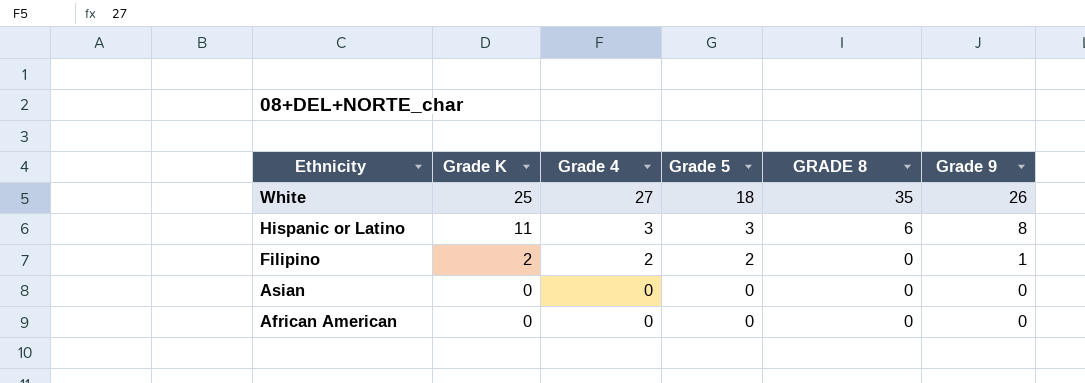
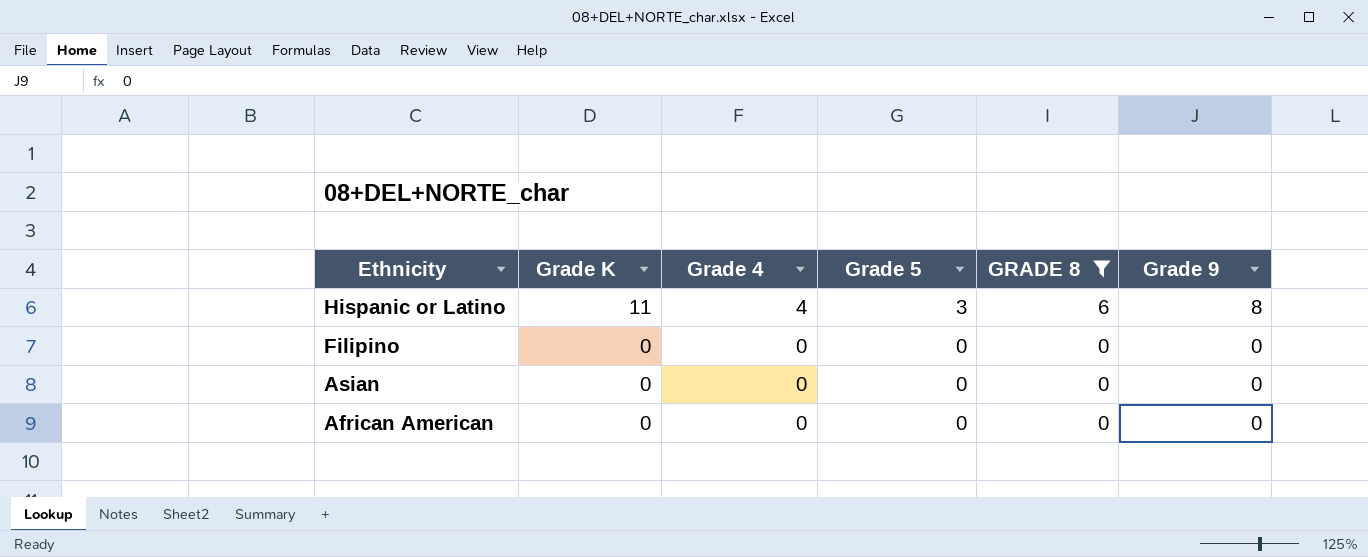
filter: none -> GRADE 8 != 35
Hispanic or Latino | Grade 4: 3 -> 4
Filipino | Grade K: 2 -> 0
Filipino | Grade 4: 2 -> 0
Filipino | Grade 5: 2 -> 0
Filipino | Grade 9: 1 -> 0

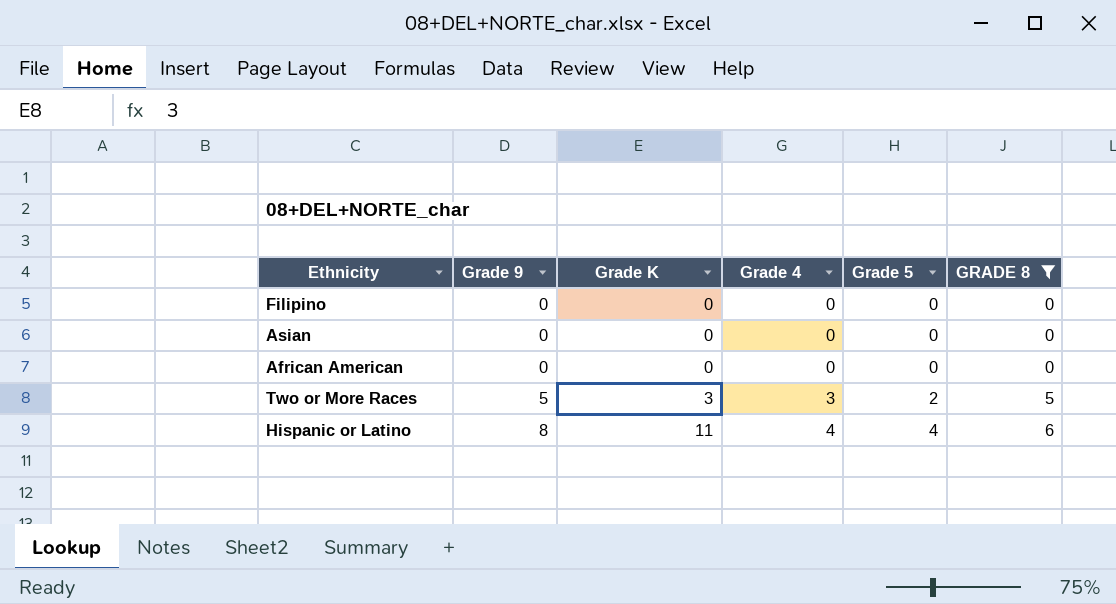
row order: Ethnicity descending -> Grade 9 ascending
column Grade 9 | position: 6 -> 2
row Two or More Races: none -> 5 | 3 | 3 | 2 | 5
Hispanic or Latino | Grade 5: 3 -> 4

